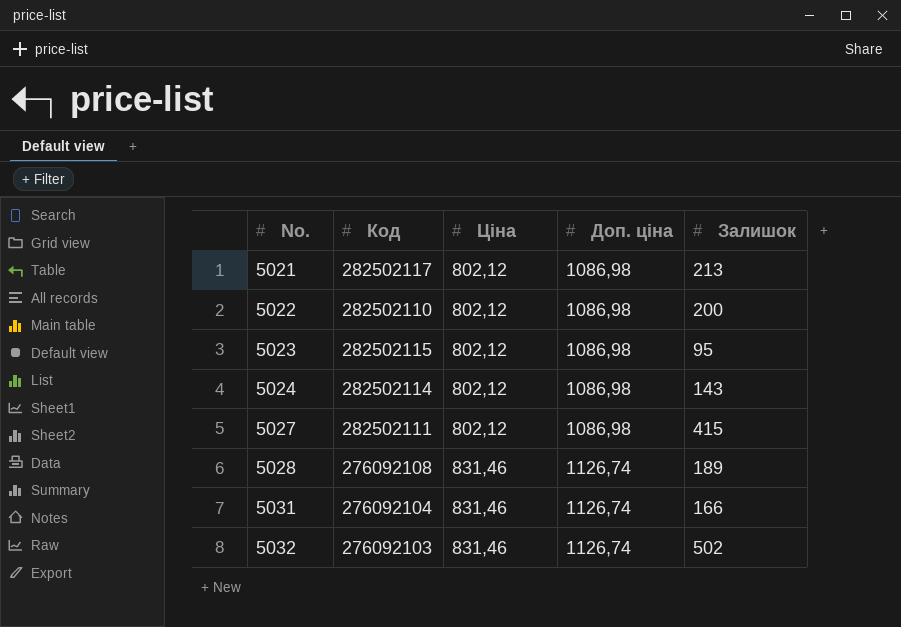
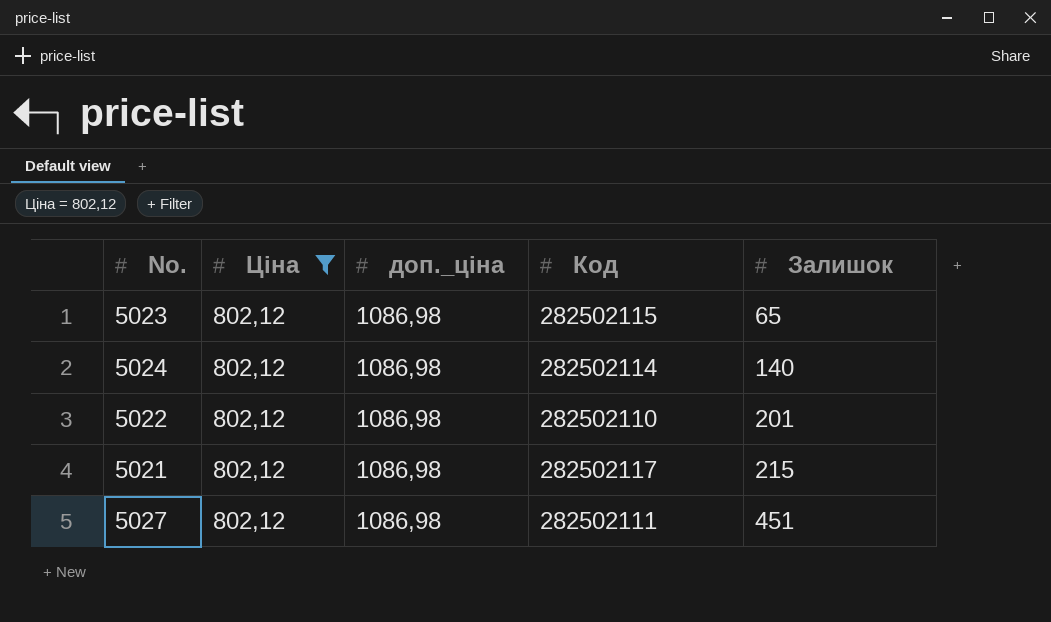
filter: none -> Ціна = 802,12
row order: No. ascending -> Залишок ascending
column name: Доп. ціна -> доп._ціна
column Код | position: 2 -> 4
5023 | Залишок: 95 -> 65
5024 | Залишок: 143 -> 140
5022 | Залишок: 200 -> 201
5021 | Залишок: 213 -> 215
5027 | Залишок: 415 -> 451

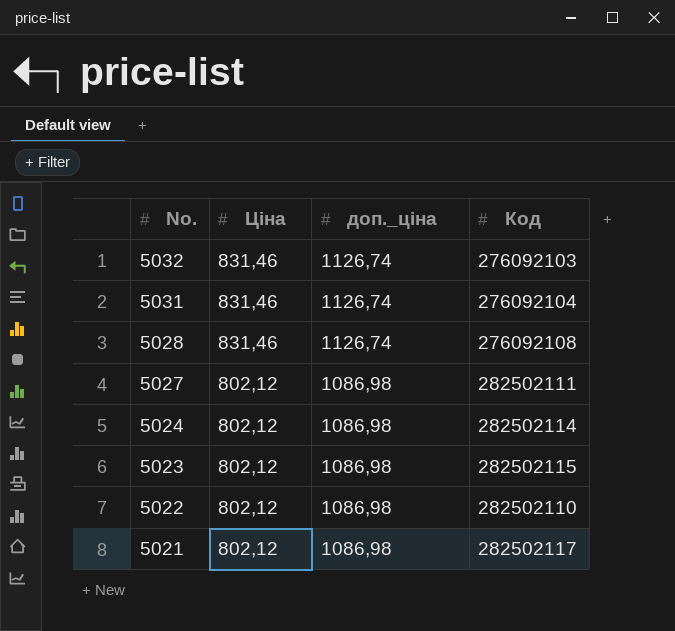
filter: Ціна = 802,12 -> none
row order: Залишок ascending -> No. descending
column Залишок | position: 5 -> none

